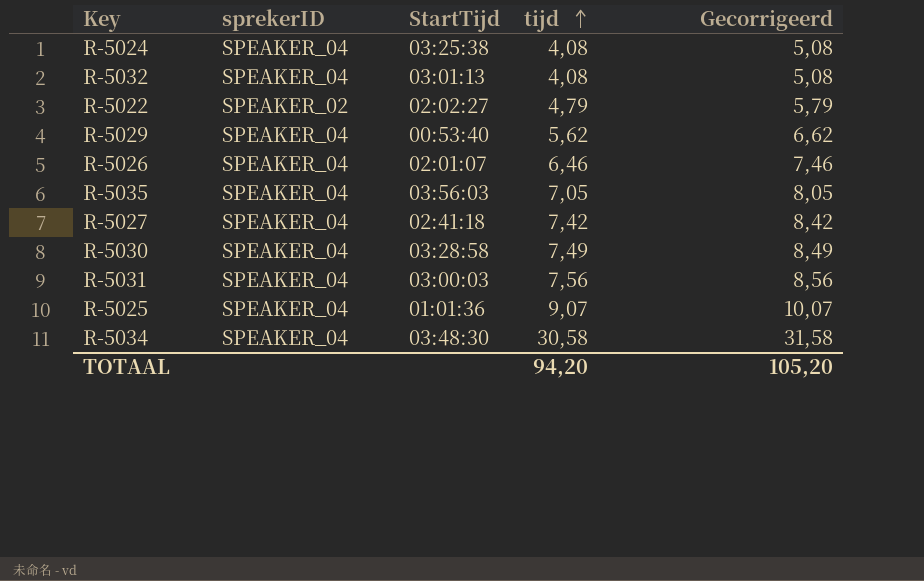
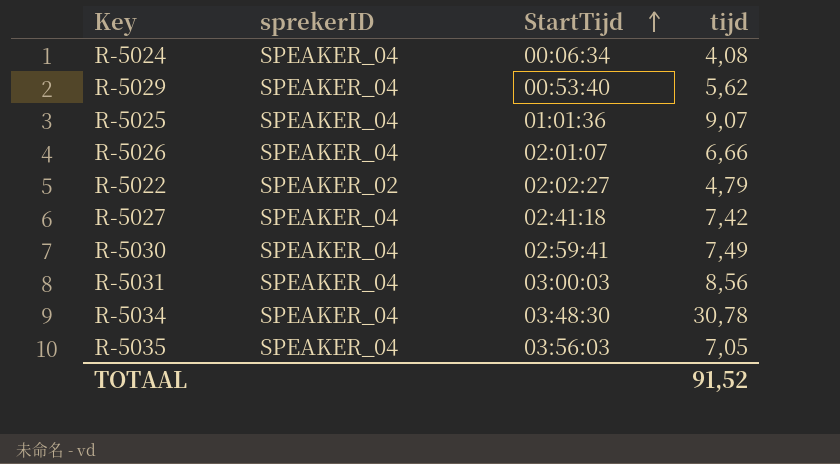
row order: tijd ascending -> StartTijd ascending
column Gecorrigeerd | formula: [tijd] + 1 -> none
row R-5032: SPEAKER_04 | 03:01:13 | 4,08 | 5,08 -> none
R-5024 | StartTijd: 03:25:38 -> 00:06:34
R-5026 | tijd: 6,46 -> 6,66
R-5030 | StartTijd: 03:28:58 -> 02:59:41
R-5031 | tijd: 7,56 -> 8,56
R-5034 | tijd: 30,58 -> 30,78
TOTAAL | tijd: 94,20 -> 91,52

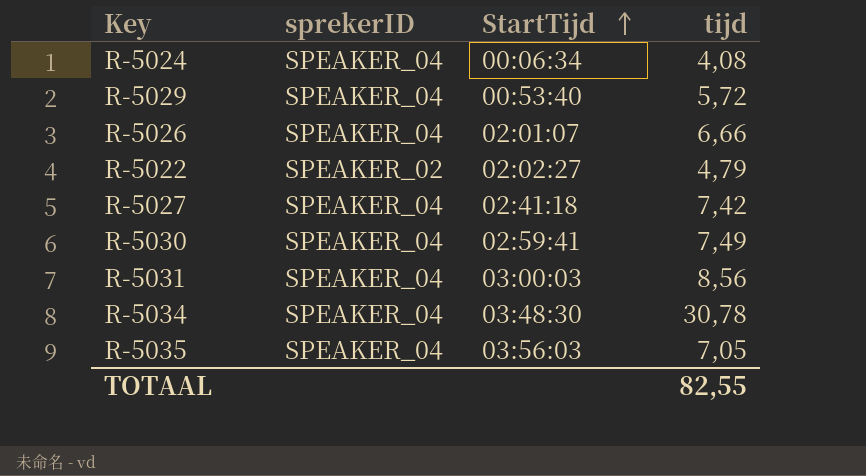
row R-5025: SPEAKER_04 | 01:01:36 | 9,07 -> none
R-5029 | tijd: 5,62 -> 5,72
TOTAAL | tijd: 91,52 -> 82,55

